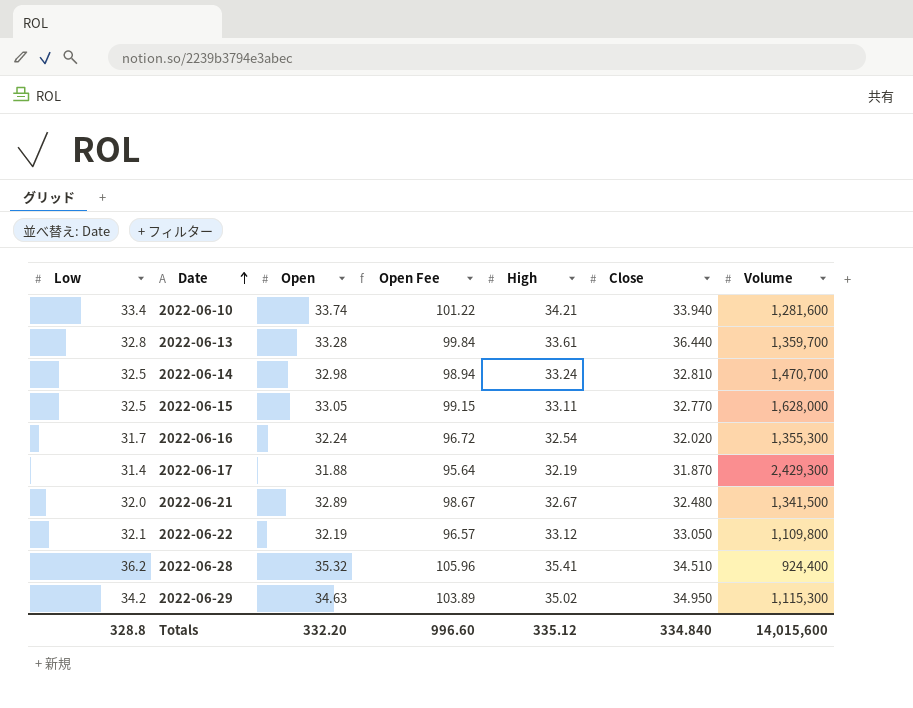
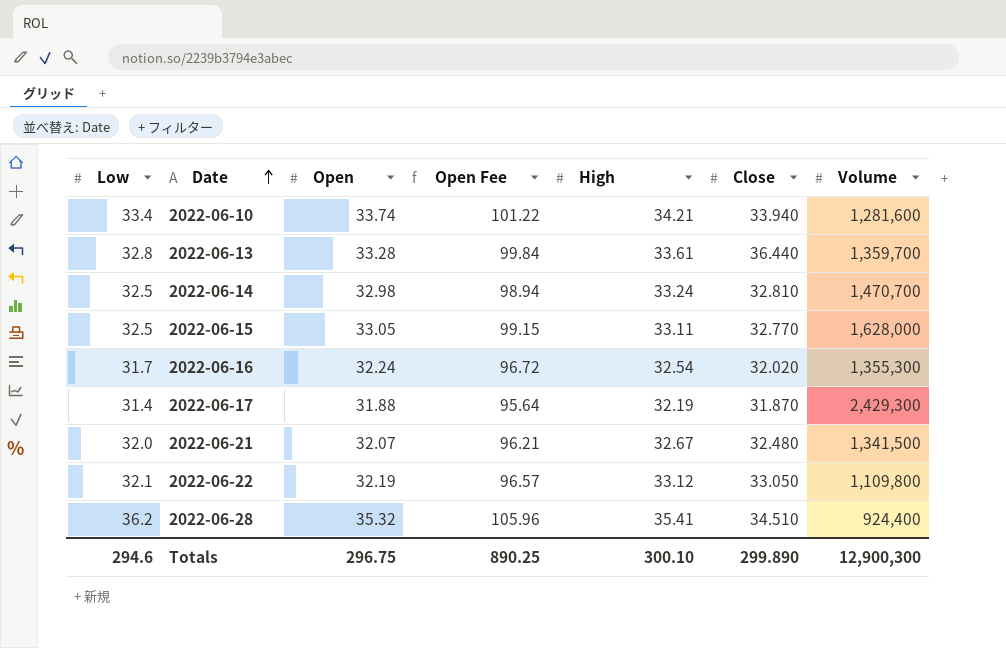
row 2022-06-29: 34.2 | 34.63 | 103.89 | 35.02 | 34.950 | 1,115,300 -> none
2022-06-21 | Open: 32.89 -> 32.07
2022-06-21 | Open Fee: 98.67 -> 96.21
Totals | Low: 328.8 -> 294.6
Totals | Open: 332.20 -> 296.75
Totals | Open Fee: 996.60 -> 890.25
Totals | High: 335.12 -> 300.10
Totals | Close: 334.840 -> 299.890
Totals | Volume: 14,015,600 -> 12,900,300

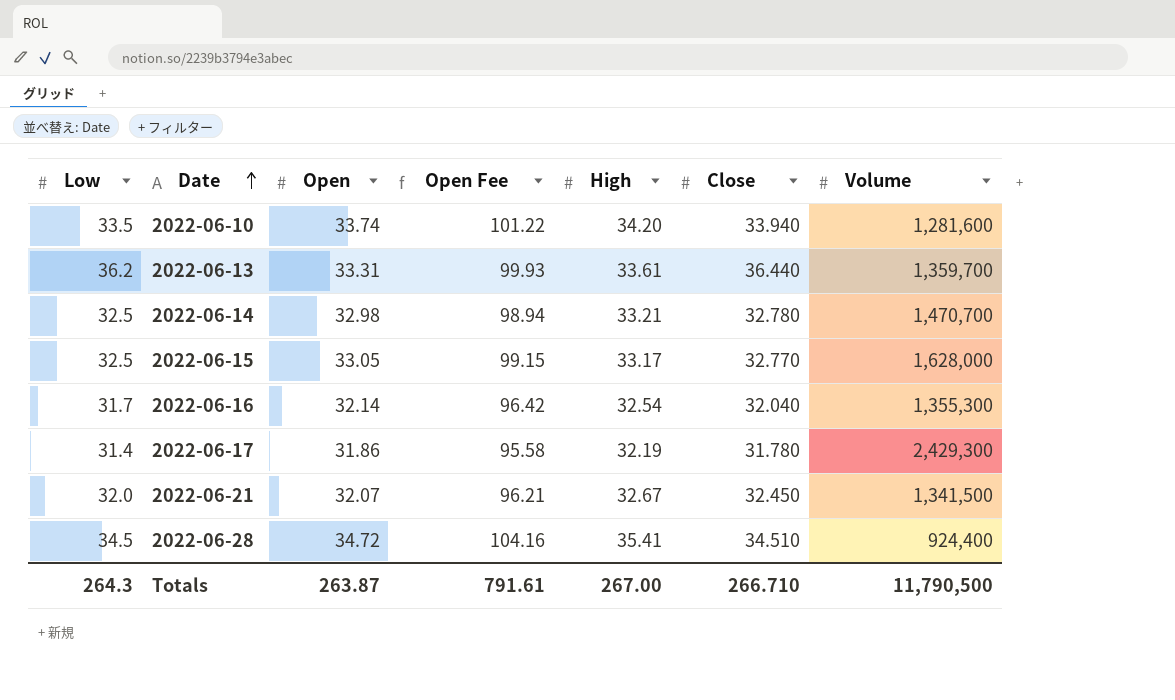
row 2022-06-22: 32.1 | 32.19 | 96.57 | 33.12 | 33.050 | 1,109,800 -> none
2022-06-10 | Low: 33.4 -> 33.5
2022-06-10 | High: 34.21 -> 34.20
2022-06-13 | Low: 32.8 -> 36.2
2022-06-13 | Open: 33.28 -> 33.31
2022-06-13 | Open Fee: 99.84 -> 99.93
2022-06-14 | High: 33.24 -> 33.21
2022-06-14 | Close: 32.810 -> 32.780
2022-06-15 | High: 33.11 -> 33.17
2022-06-16 | Open: 32.24 -> 32.14
2022-06-16 | Open Fee: 96.72 -> 96.42
2022-06-16 | Close: 32.020 -> 32.040
2022-06-17 | Open: 31.88 -> 31.86
2022-06-17 | Open Fee: 95.64 -> 95.58
2022-06-17 | Close: 31.870 -> 31.780
2022-06-21 | Close: 32.480 -> 32.450
2022-06-28 | Low: 36.2 -> 34.5
2022-06-28 | Open: 35.32 -> 34.72
2022-06-28 | Open Fee: 105.96 -> 104.16
Totals | Low: 294.6 -> 264.3
Totals | Open: 296.75 -> 263.87
Totals | Open Fee: 890.25 -> 791.61
Totals | High: 300.10 -> 267.00
Totals | Close: 299.890 -> 266.710
Totals | Volume: 12,900,300 -> 11,790,500

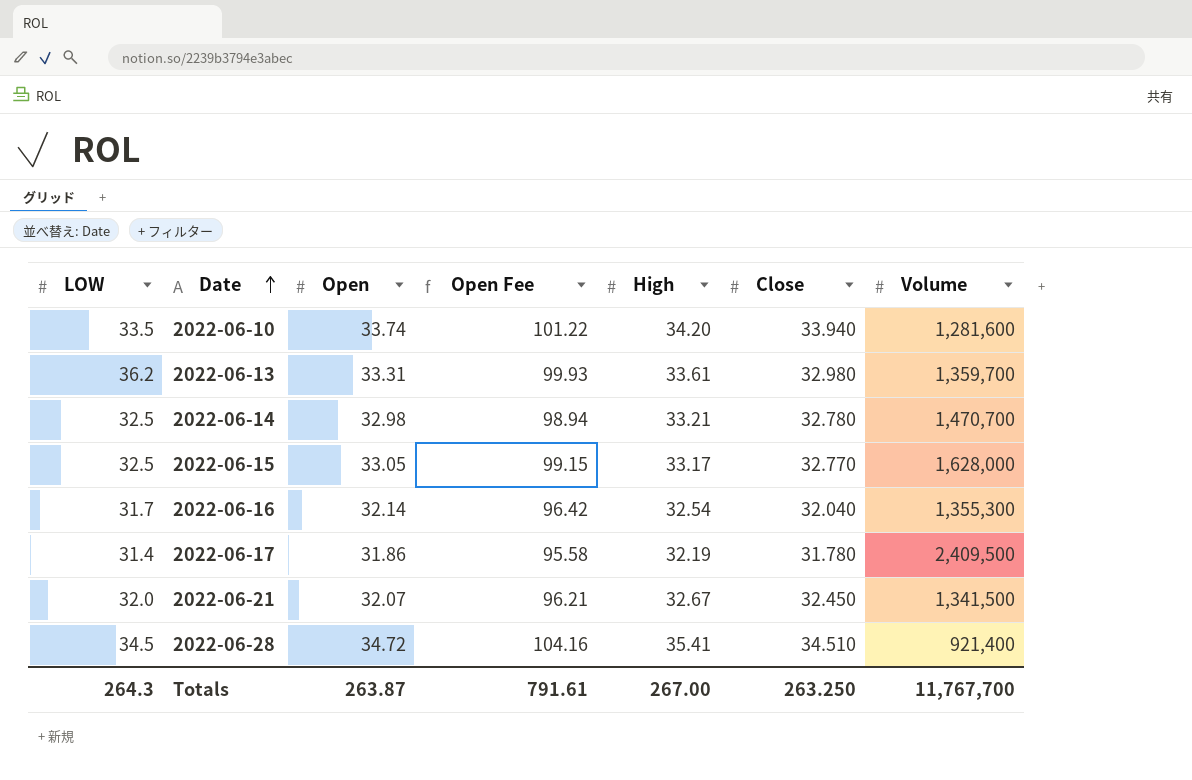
column name: Low -> LOW
2022-06-13 | Close: 36.440 -> 32.980
2022-06-17 | Volume: 2,429,300 -> 2,409,500
2022-06-28 | Volume: 924,400 -> 921,400
Totals | Close: 266.710 -> 263.250
Totals | Volume: 11,790,500 -> 11,767,700

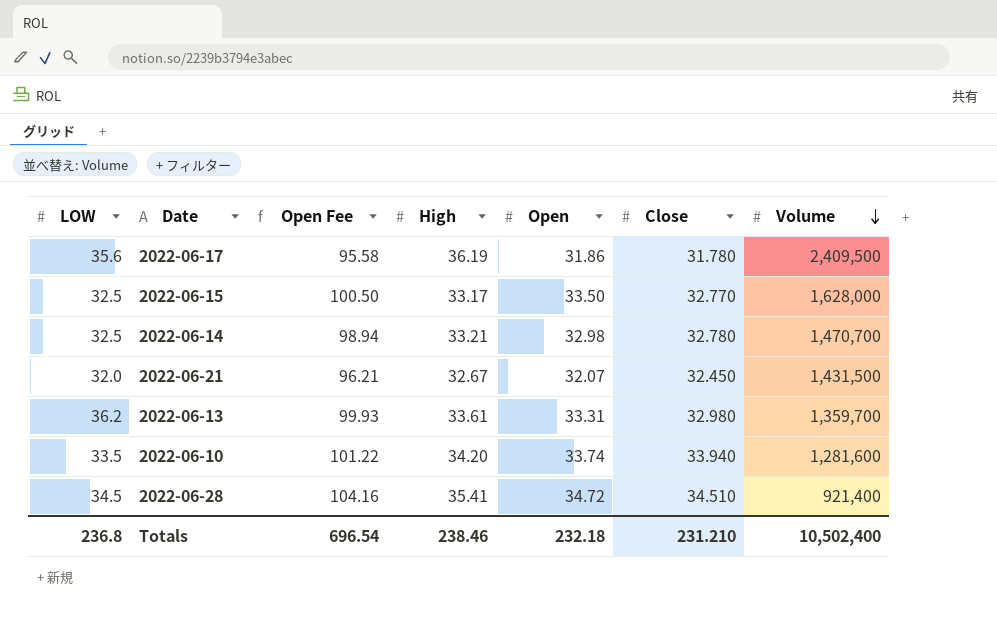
row order: Date ascending -> Volume descending
column Open | position: 3 -> 5
row 2022-06-16: 31.7 | 32.14 | 96.42 | 32.54 | 32.040 | 1,355,300 -> none
2022-06-17 | LOW: 31.4 -> 35.6
2022-06-17 | High: 32.19 -> 36.19
2022-06-15 | Open Fee: 99.15 -> 100.50
2022-06-15 | Open: 33.05 -> 33.50
2022-06-21 | Volume: 1,341,500 -> 1,431,500
Totals | LOW: 264.3 -> 236.8
Totals | Open Fee: 791.61 -> 696.54
Totals | High: 267.00 -> 238.46
Totals | Open: 263.87 -> 232.18
Totals | Close: 263.250 -> 231.210
Totals | Volume: 11,767,700 -> 10,502,400

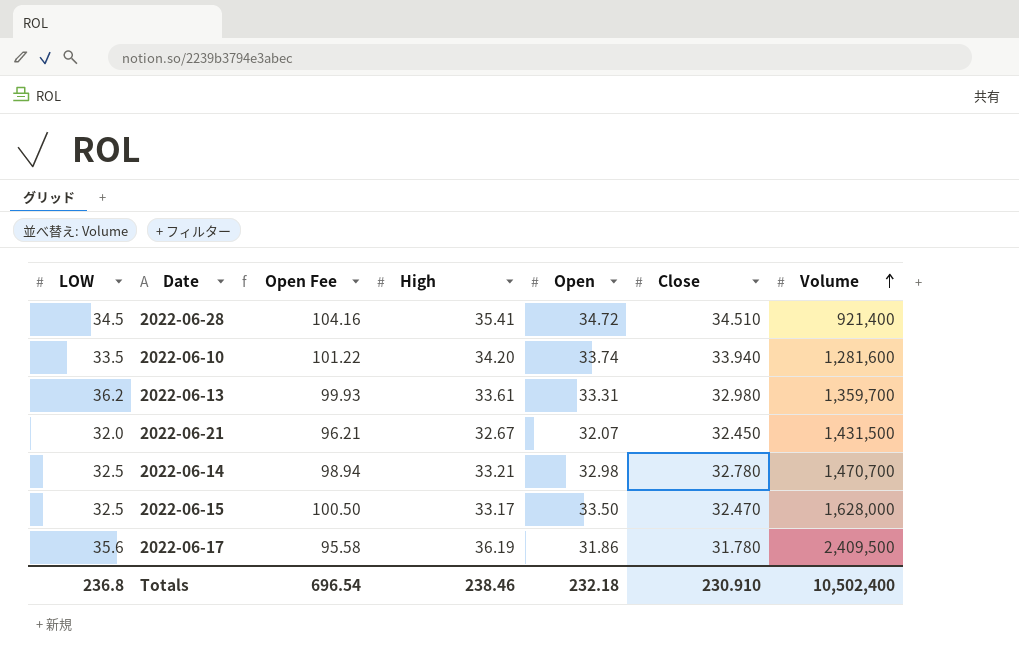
row order: Volume descending -> Volume ascending
2022-06-15 | Close: 32.770 -> 32.470
Totals | Close: 231.210 -> 230.910

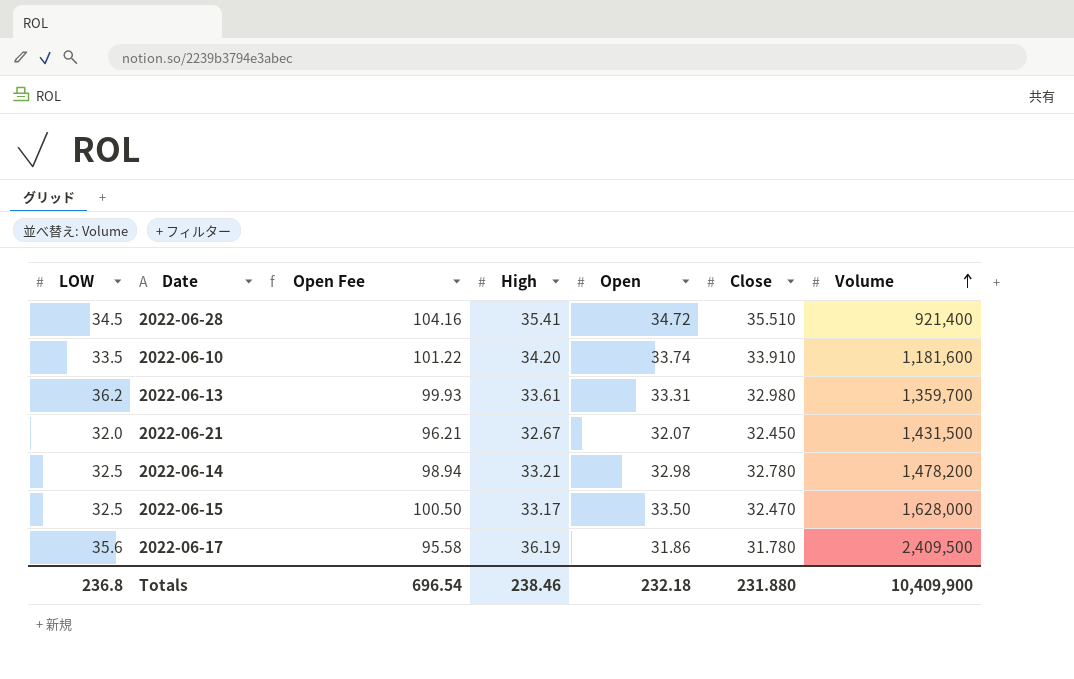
2022-06-28 | Close: 34.510 -> 35.510
2022-06-10 | Close: 33.940 -> 33.910
2022-06-10 | Volume: 1,281,600 -> 1,181,600
2022-06-14 | Volume: 1,470,700 -> 1,478,200
Totals | Close: 230.910 -> 231.880
Totals | Volume: 10,502,400 -> 10,409,900

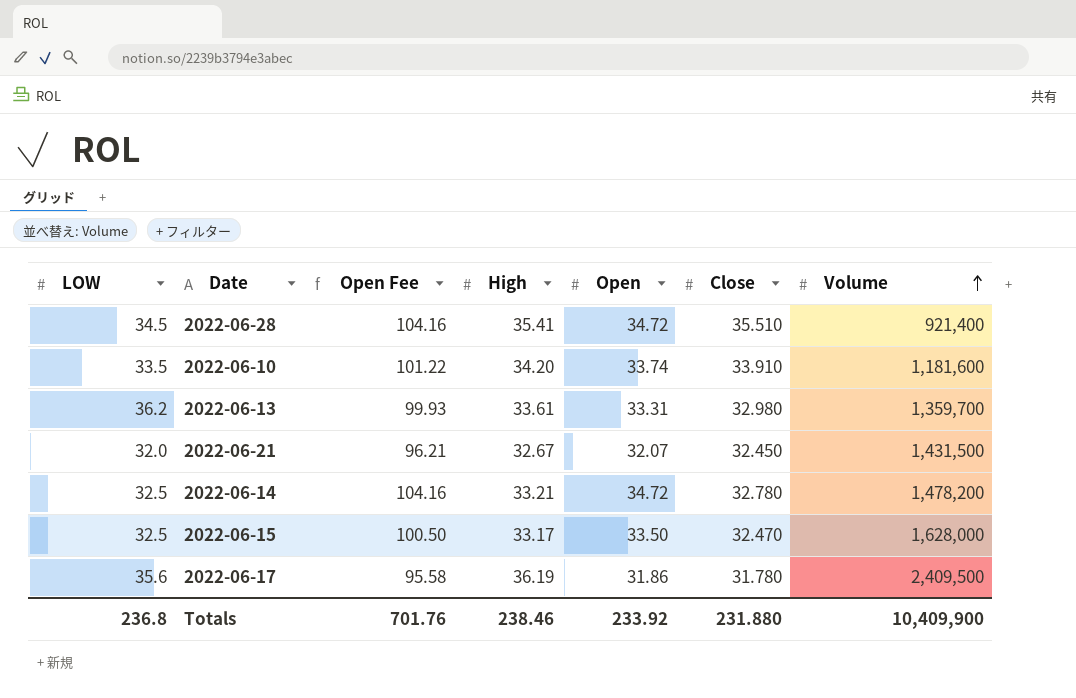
2022-06-14 | Open Fee: 98.94 -> 104.16
2022-06-14 | Open: 32.98 -> 34.72
Totals | Open Fee: 696.54 -> 701.76
Totals | Open: 232.18 -> 233.92

